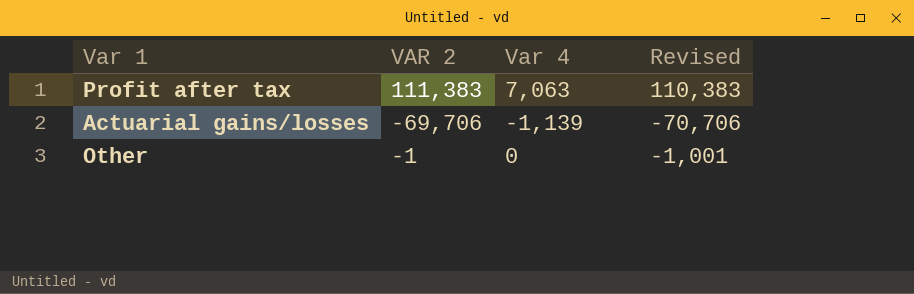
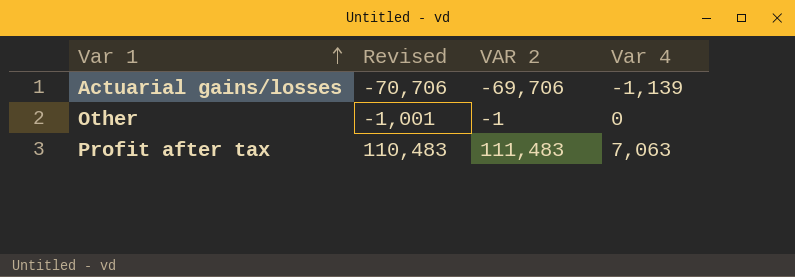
row order: none -> Var 1 ascending
column Revised | position: 4 -> 2
Profit after tax | Revised: 110,383 -> 110,483
Profit after tax | VAR 2: 111,383 -> 111,483

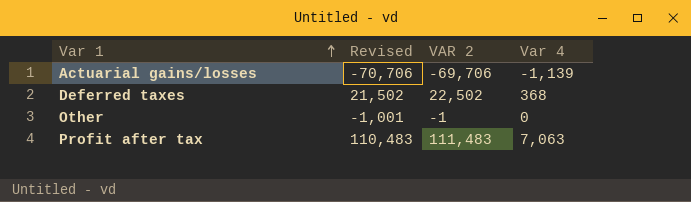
row Deferred taxes: none -> 21,502 | 22,502 | 368

